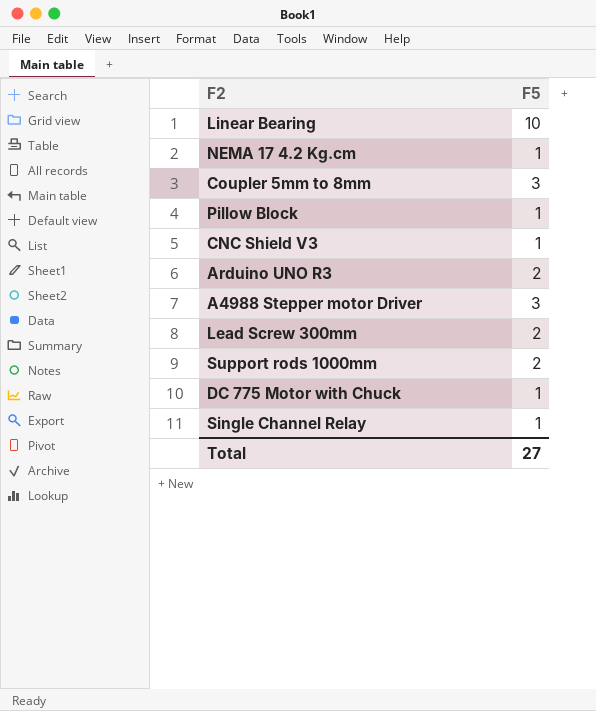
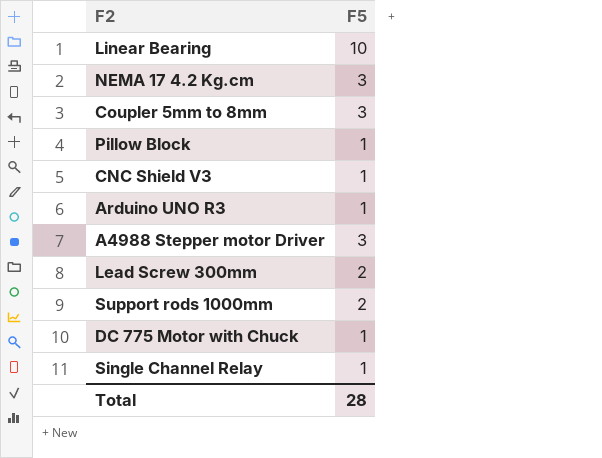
NEMA 17 4.2 Kg.cm | F5: 1 -> 3
Arduino UNO R3 | F5: 2 -> 1
Total | F5: 27 -> 28

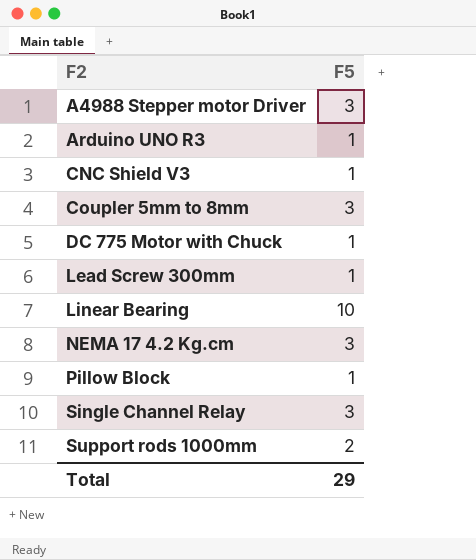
row order: none -> F2 ascending
Lead Screw 300mm | F5: 2 -> 1
Single Channel Relay | F5: 1 -> 3
Total | F5: 28 -> 29

